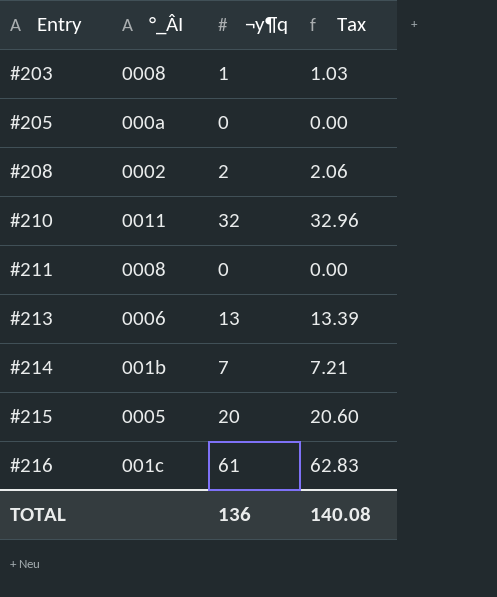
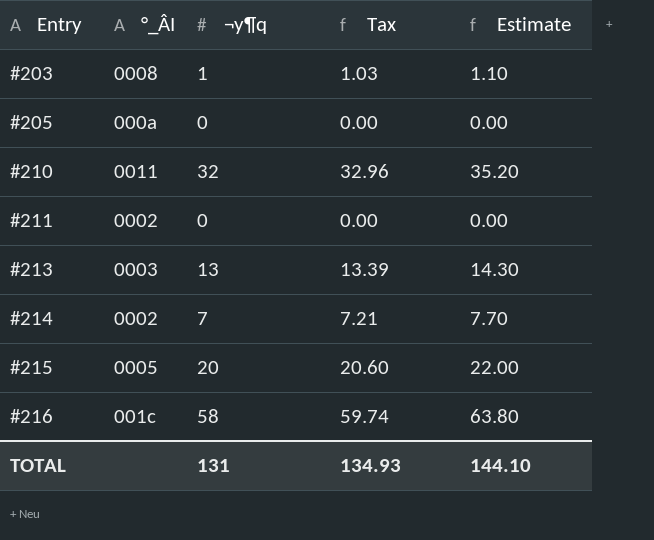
column Estimate | formula: none -> [¬y¶q] * 1.1
row #208: 0002 | 2 | 2.06 -> none
#211 | °_ÂI: 0008 -> 0002
#213 | °_ÂI: 0006 -> 0003
#214 | °_ÂI: 001b -> 0002
#216 | ¬y¶q: 61 -> 58
#216 | Tax: 62.83 -> 59.74
TOTAL | ¬y¶q: 136 -> 131
TOTAL | Tax: 140.08 -> 134.93

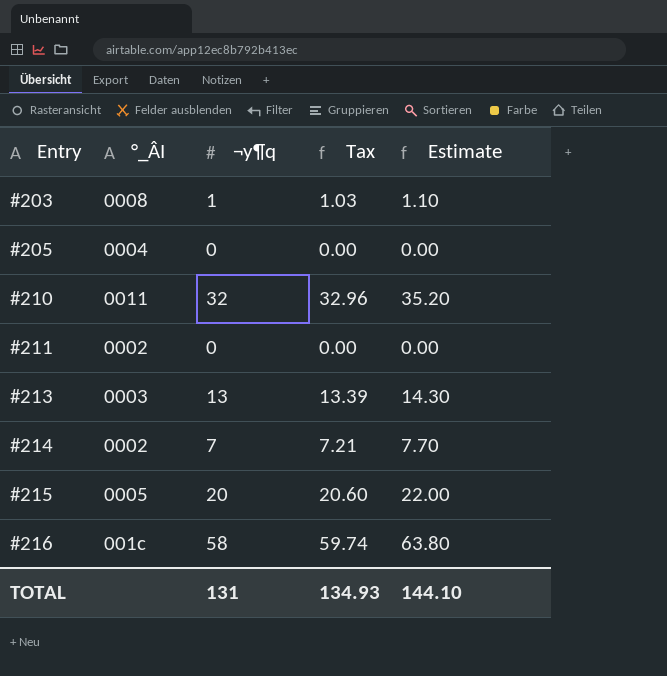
#205 | °_ÂI: 000a -> 0004

